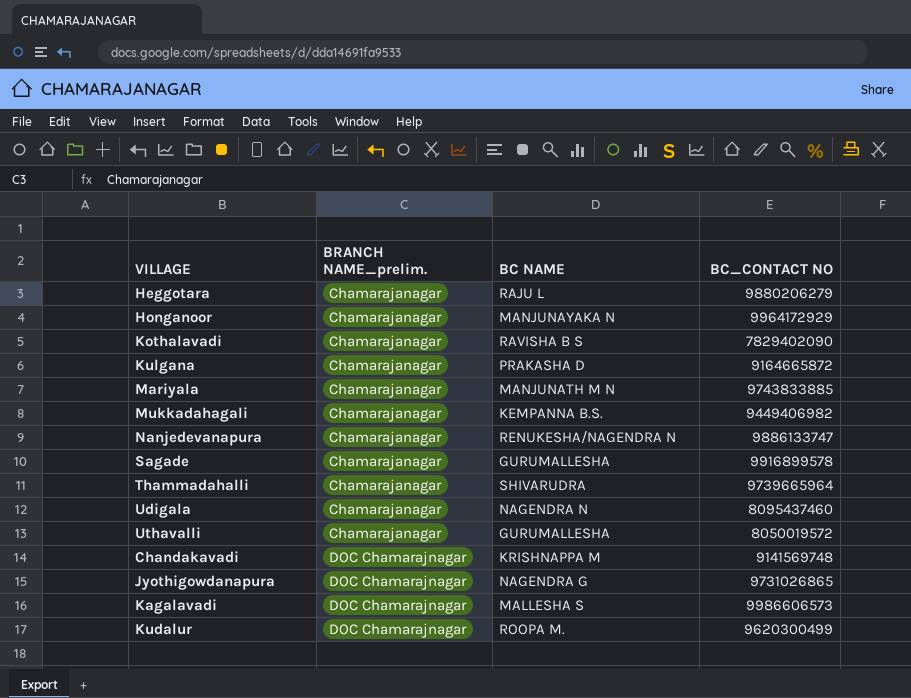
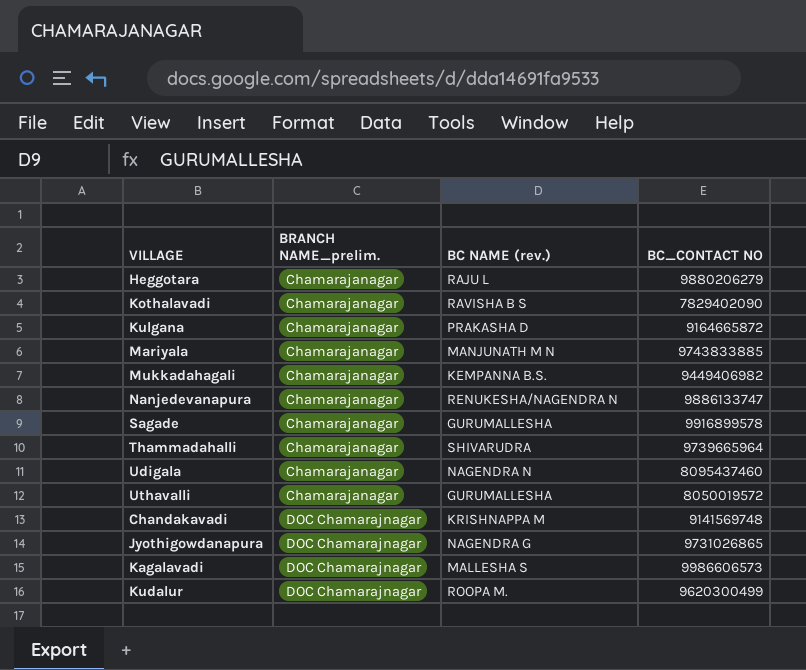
column name: BC NAME -> BC NAME (rev.)
row Honganoor: Chamarajanagar | MANJUNAYAKA N | 9964172929 -> none

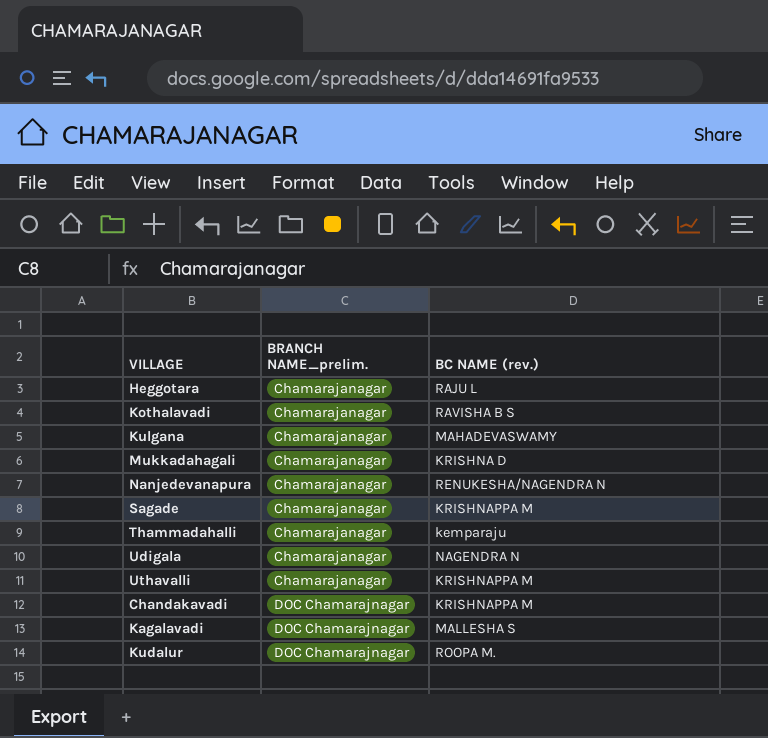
column BC_CONTACT NO | position: 4 -> none
row Mariyala: Chamarajanagar | MANJUNATH M N | 9743833885 -> none
row Jyothigowdanapura: DOC Chamarajnagar | NAGENDRA G | 9731026865 -> none
Kulgana | BC NAME (rev.): PRAKASHA D -> MAHADEVASWAMY
Mukkadahagali | BC NAME (rev.): KEMPANNA B.S. -> KRISHNA D
Sagade | BC NAME (rev.): GURUMALLESHA -> KRISHNAPPA M
Thammadahalli | BC NAME (rev.): SHIVARUDRA -> kemparaju
Uthavalli | BC NAME (rev.): GURUMALLESHA -> KRISHNAPPA M

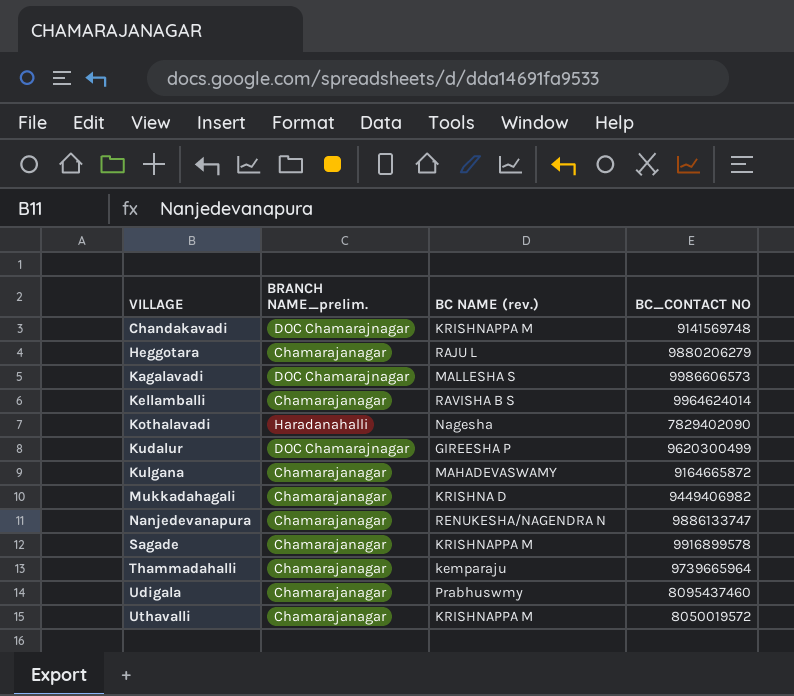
row order: BRANCH NAME_prelim. ascending -> VILLAGE ascending
column BC_CONTACT NO | position: none -> 4
row Kellamballi: none -> Chamarajanagar | RAVISHA B S | 9964624014
Kothalavadi | BRANCH NAME_prelim.: Chamarajanagar -> Haradanahalli
Kothalavadi | BC NAME (rev.): RAVISHA B S -> Nagesha
Kudalur | BC NAME (rev.): ROOPA M. -> GIREESHA P
Udigala | BC NAME (rev.): NAGENDRA N -> Prabhuswmy

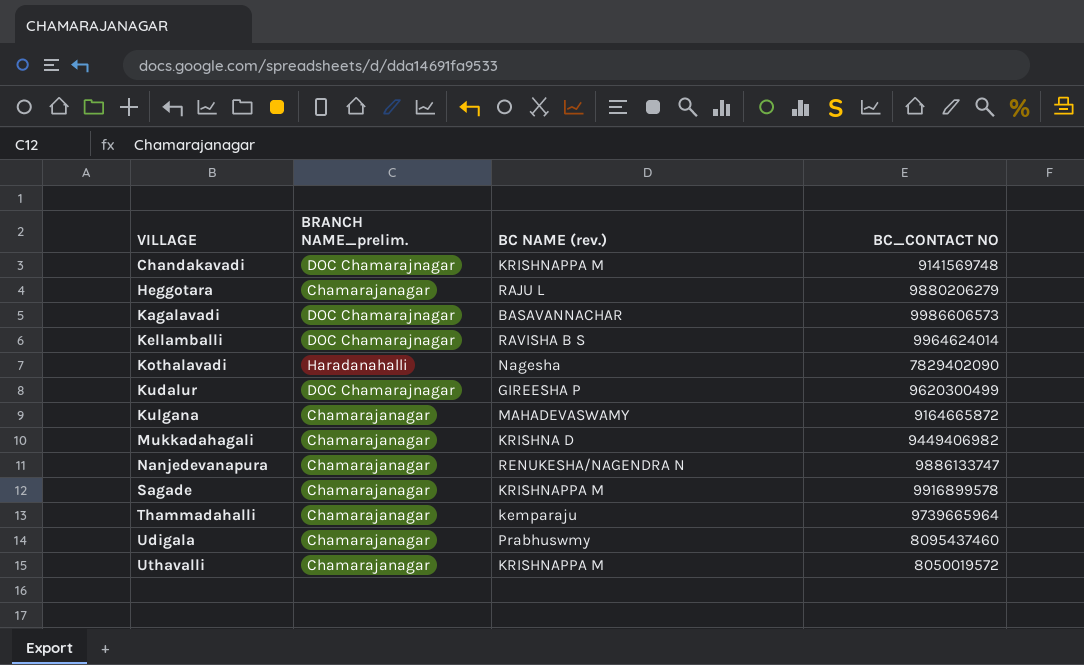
Kagalavadi | BC NAME (rev.): MALLESHA S -> BASAVANNACHAR
Kellamballi | BRANCH NAME_prelim.: Chamarajanagar -> DOC Chamarajnagar

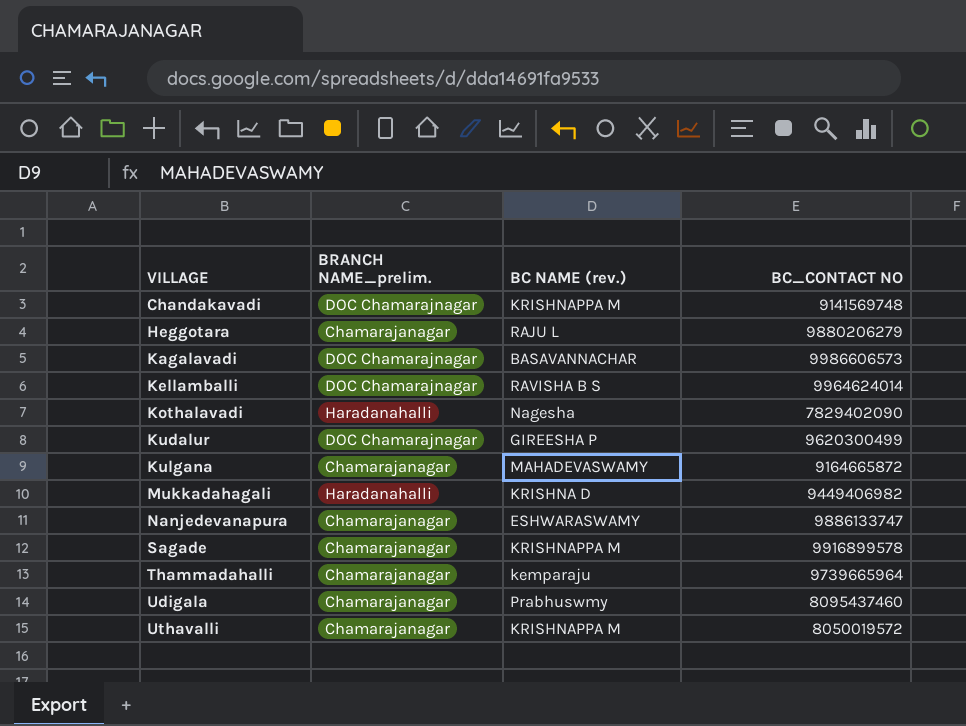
Mukkadahagali | BRANCH NAME_prelim.: Chamarajanagar -> Haradanahalli
Nanjedevanapura | BC NAME (rev.): RENUKESHA/NAGENDRA N -> ESHWARASWAMY

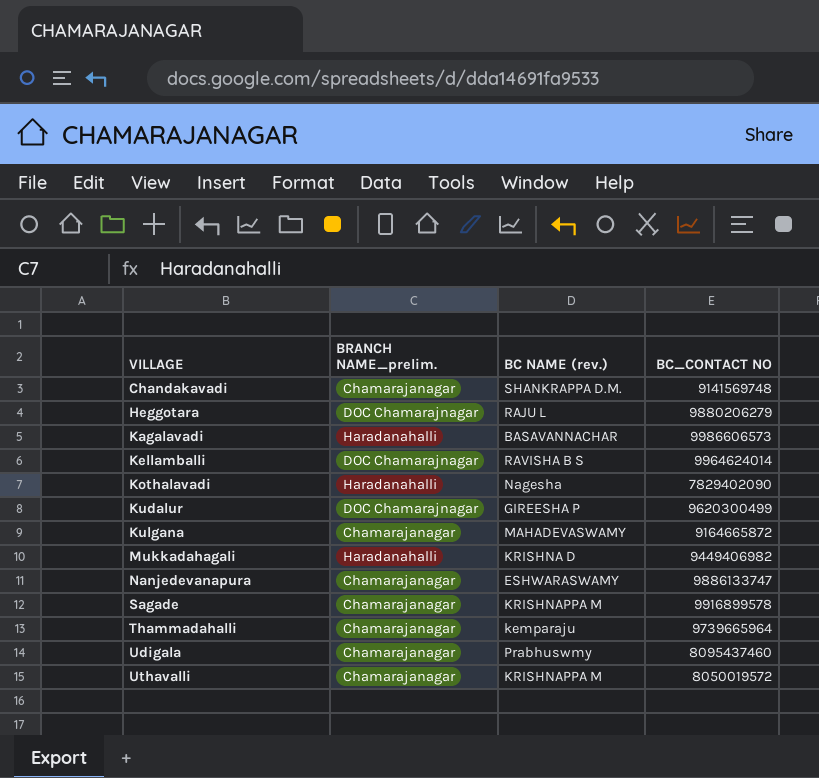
Chandakavadi | BRANCH NAME_prelim.: DOC Chamarajnagar -> Chamarajanagar
Chandakavadi | BC NAME (rev.): KRISHNAPPA M -> SHANKRAPPA D.M.
Heggotara | BRANCH NAME_prelim.: Chamarajanagar -> DOC Chamarajnagar
Kagalavadi | BRANCH NAME_prelim.: DOC Chamarajnagar -> Haradanahalli

